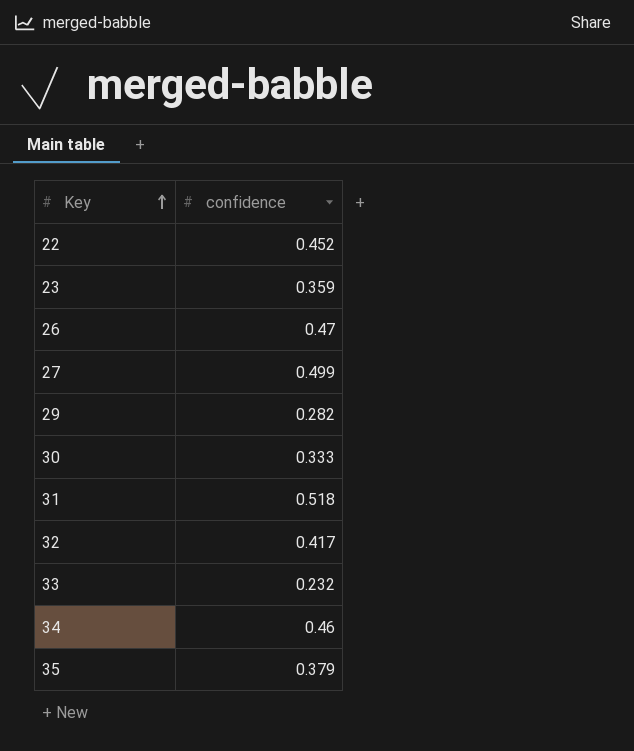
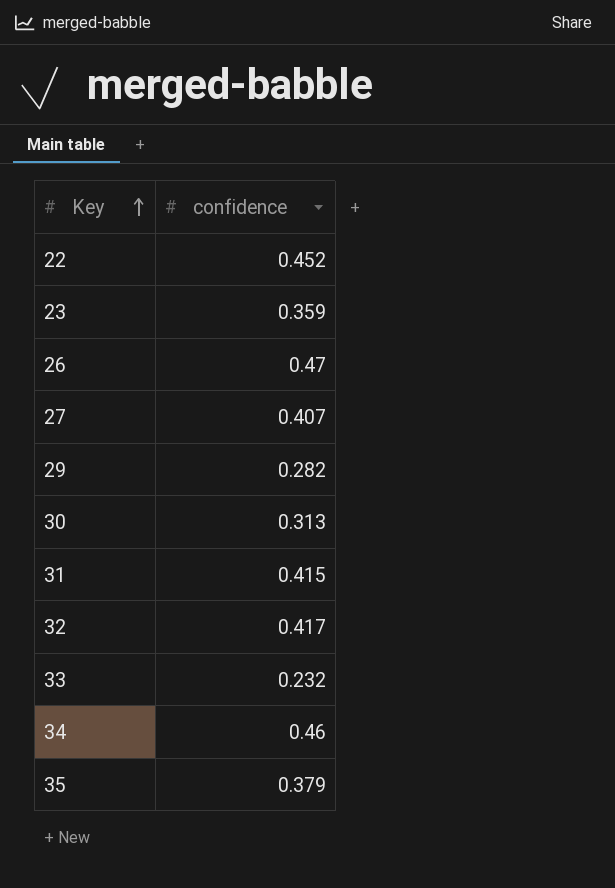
27 | confidence: 0.499 -> 0.407
30 | confidence: 0.333 -> 0.313
31 | confidence: 0.518 -> 0.415

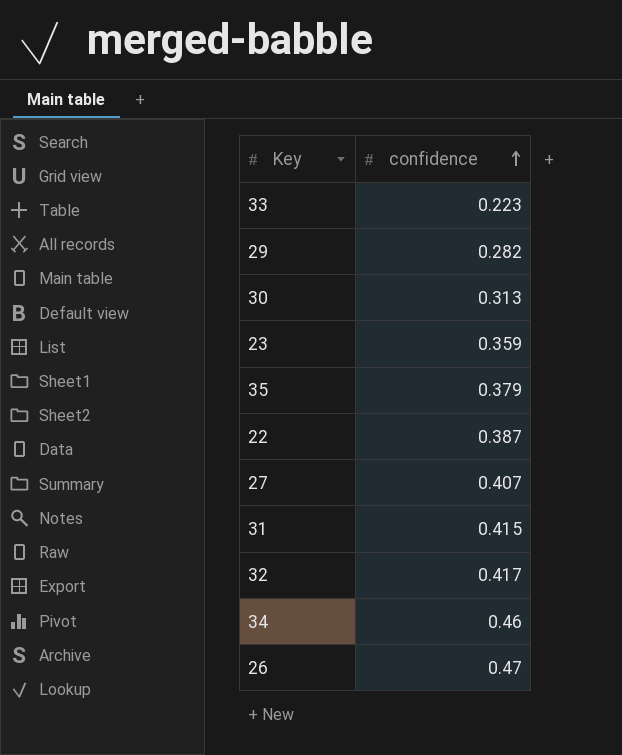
row order: Key ascending -> confidence ascending
33 | confidence: 0.232 -> 0.223
22 | confidence: 0.452 -> 0.387

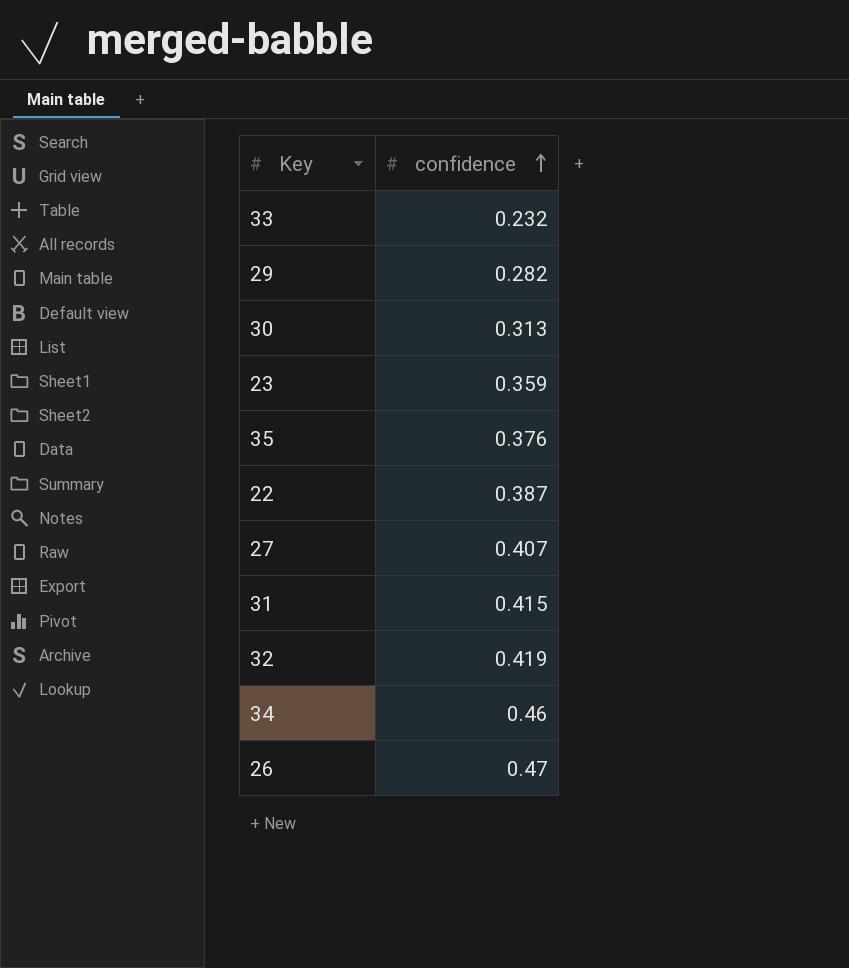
33 | confidence: 0.223 -> 0.232
35 | confidence: 0.379 -> 0.376
32 | confidence: 0.417 -> 0.419

